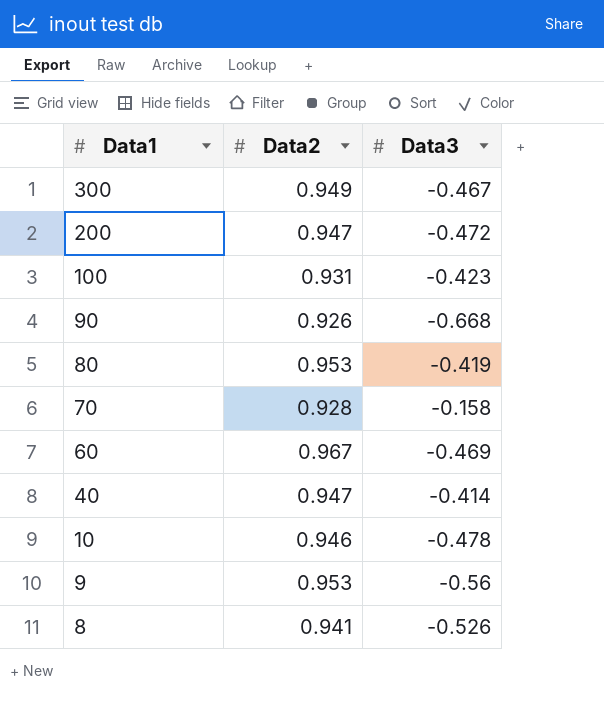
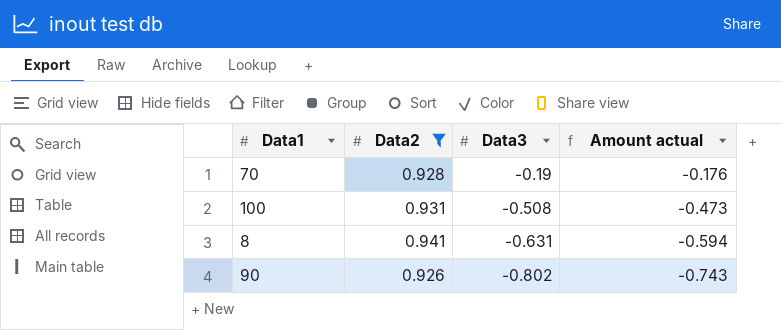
filter: none -> Data2 <= 0.941
row order: Data1 descending -> Data3 descending
column Amount actual | formula: none -> [Data2] * [Data3]
70 | Data3: -0.158 -> -0.19
100 | Data3: -0.423 -> -0.508
8 | Data3: -0.526 -> -0.631
90 | Data3: -0.668 -> -0.802

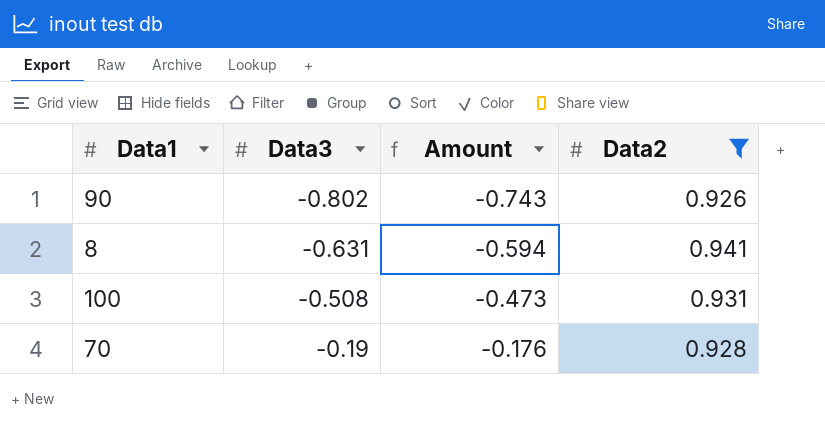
row order: Data3 descending -> Data3 ascending
column name: Amount actual -> Amount
column Data2 | position: 2 -> 4

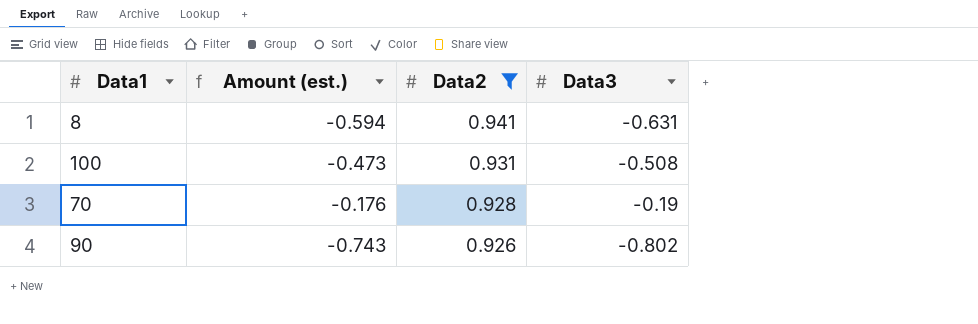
row order: Data3 ascending -> Data2 descending
column name: Amount -> Amount (est.)
column Data3 | position: 2 -> 4

